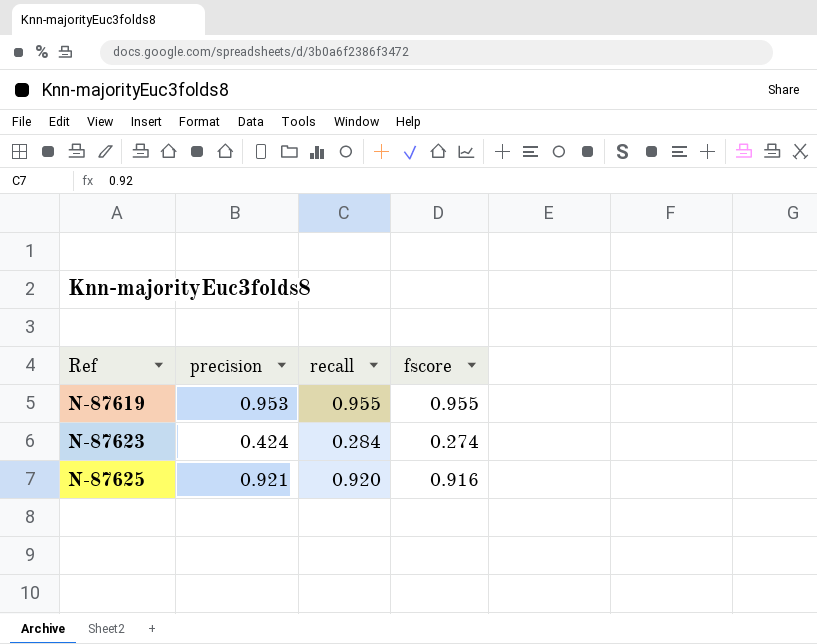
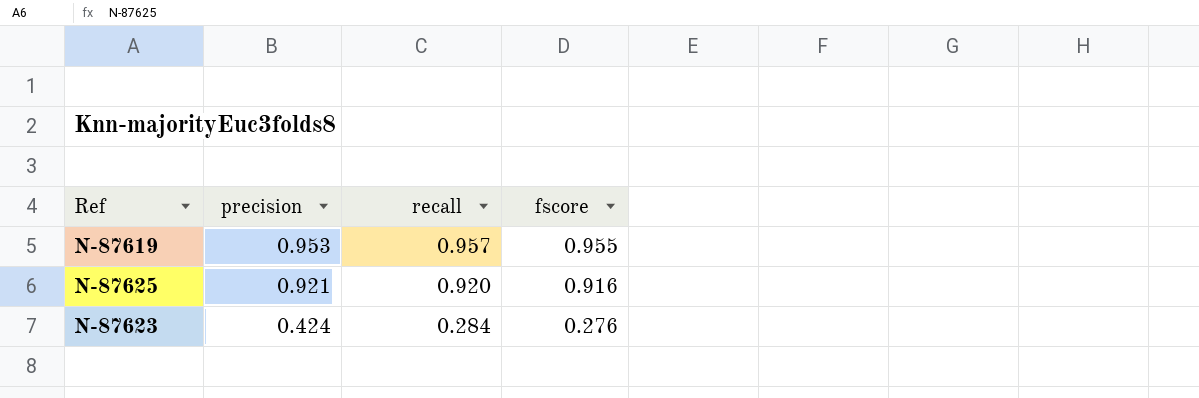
row order: Ref ascending -> precision descending
N-87619 | recall: 0.955 -> 0.957
N-87623 | fscore: 0.274 -> 0.276

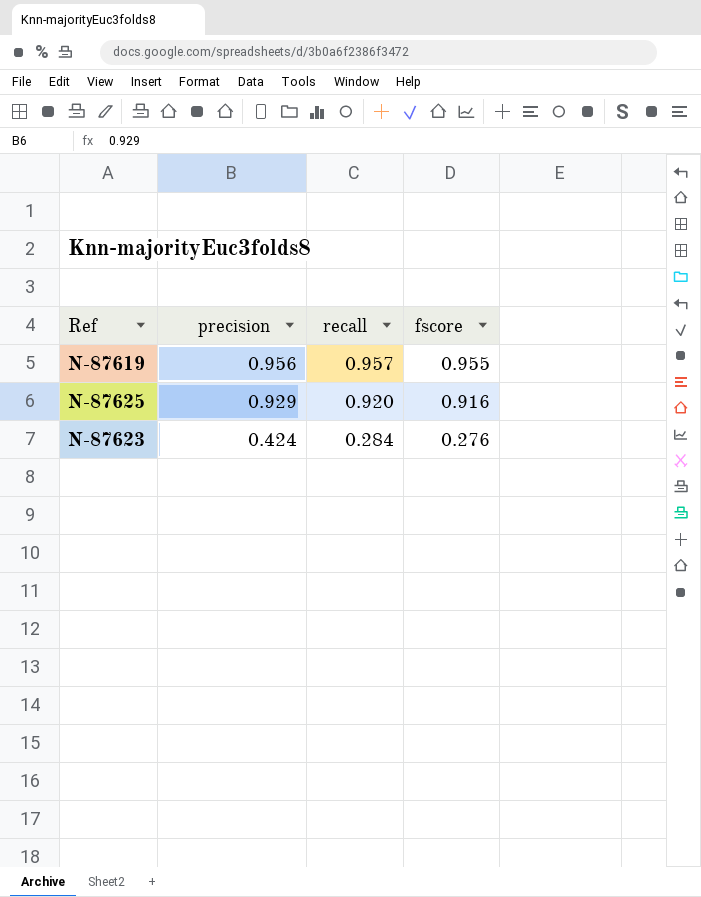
N-87619 | precision: 0.953 -> 0.956
N-87625 | precision: 0.921 -> 0.929

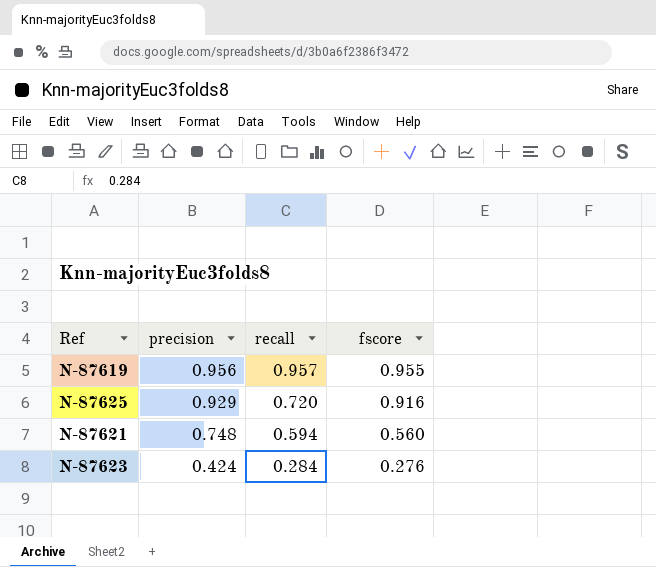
N-87625 | recall: 0.920 -> 0.720
row N-87621: none -> 0.748 | 0.594 | 0.560

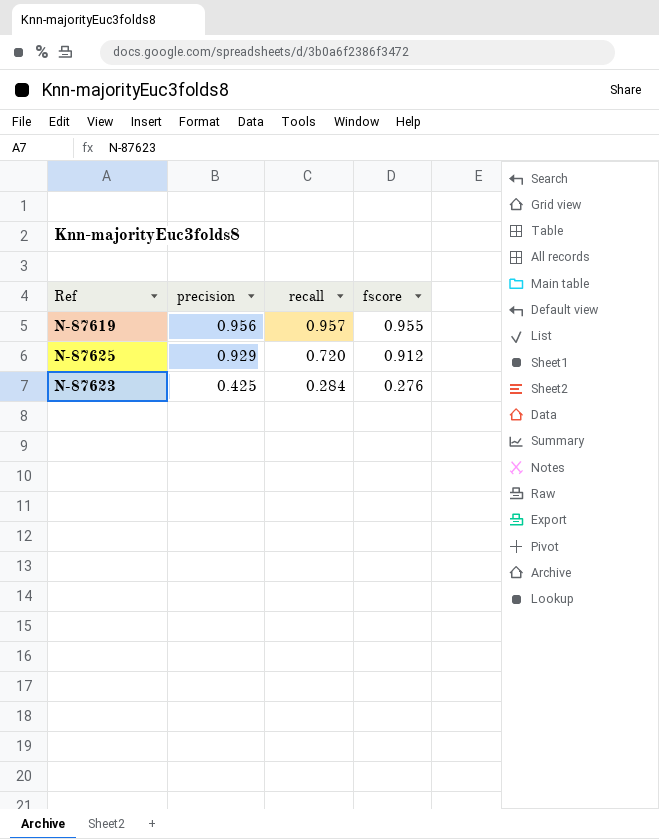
row N-87621: 0.748 | 0.594 | 0.560 -> none
N-87625 | fscore: 0.916 -> 0.912
N-87623 | precision: 0.424 -> 0.425

